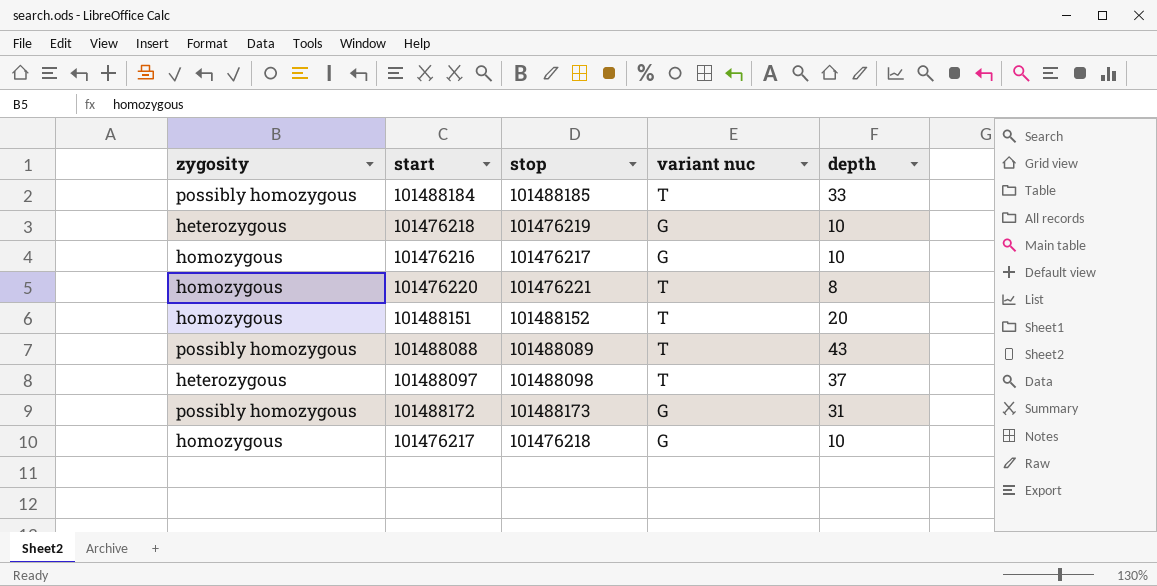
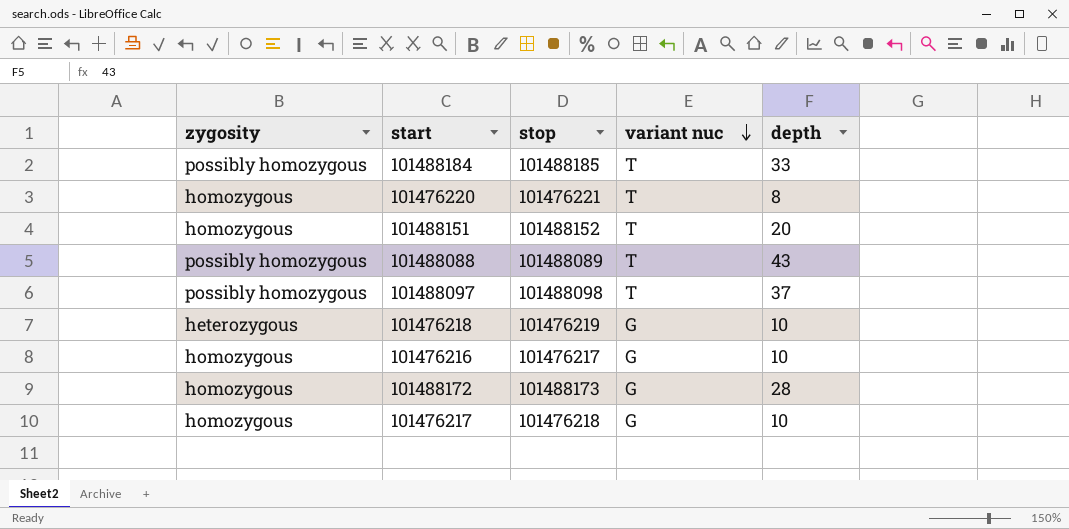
row order: none -> variant nuc descending
101488097 | zygosity: heterozygous -> possibly homozygous
101488172 | zygosity: possibly homozygous -> homozygous
101488172 | depth: 31 -> 28

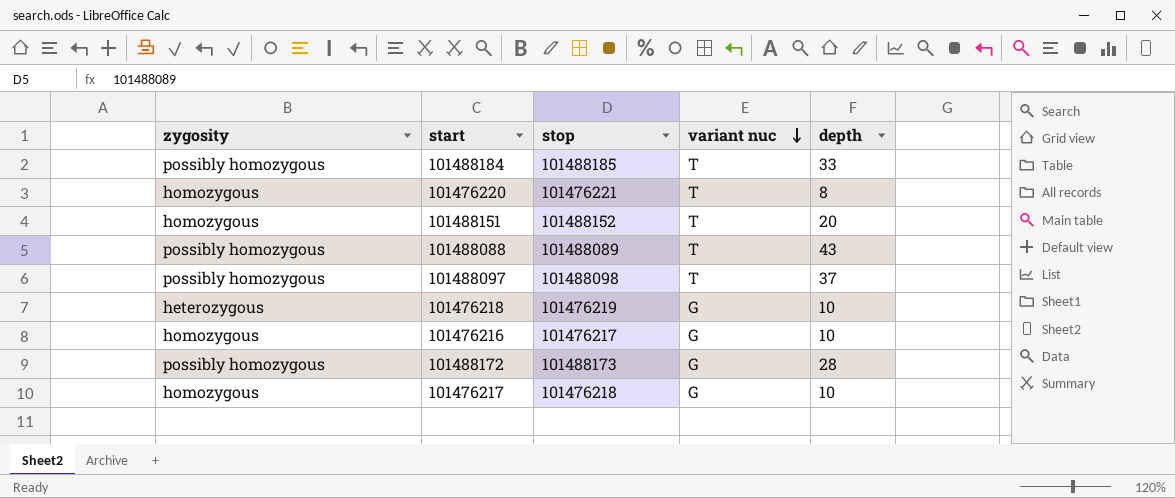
101488172 | zygosity: homozygous -> possibly homozygous

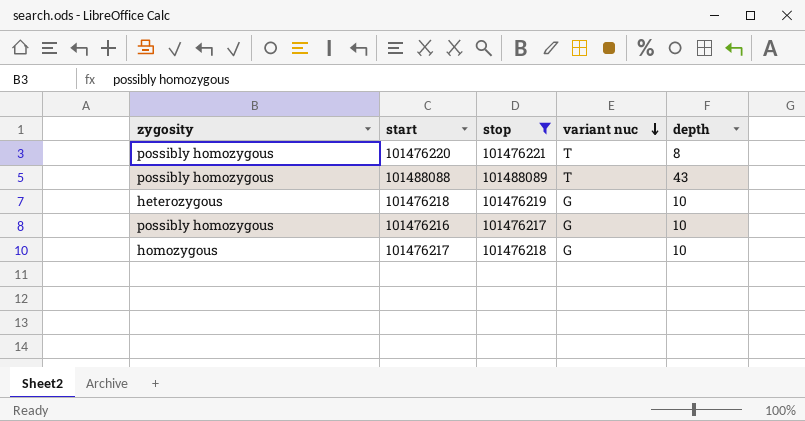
filter: none -> stop <= 101488089
101476220 | zygosity: homozygous -> possibly homozygous
101476216 | zygosity: homozygous -> possibly homozygous

